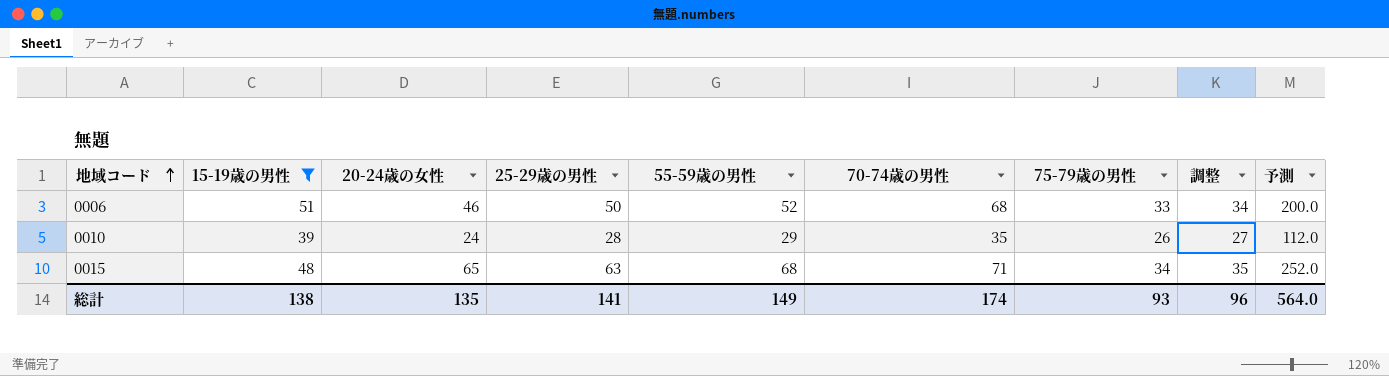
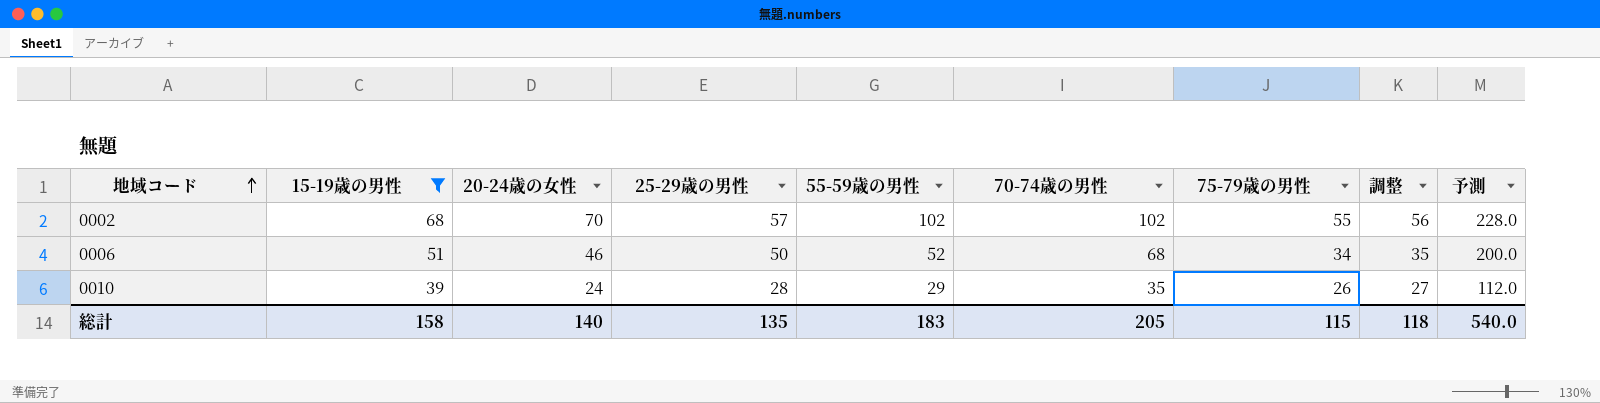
row 0015: 48 | 65 | 63 | 68 | 71 | 34 | 35 | 252.0 -> none
row 0002: none -> 68 | 70 | 57 | 102 | 102 | 55 | 56 | 228.0
0006 | 75-79歳の男性: 33 -> 34
0006 | 調整: 34 -> 35
総計 | 15-19歳の男性: 138 -> 158
総計 | 20-24歳の女性: 135 -> 140
総計 | 25-29歳の男性: 141 -> 135
総計 | 55-59歳の男性: 149 -> 183
総計 | 70-74歳の男性: 174 -> 205
総計 | 75-79歳の男性: 93 -> 115
総計 | 調整: 96 -> 118
総計 | 予測: 564.0 -> 540.0

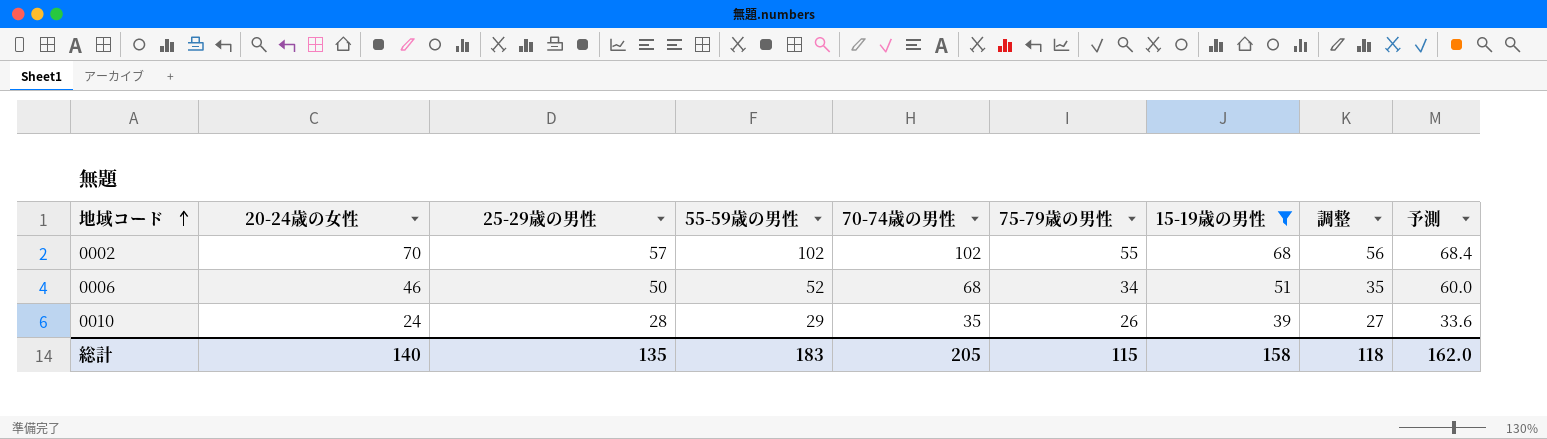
column 15-19歳の男性 | position: 2 -> 7
column 予測 | formula: [25-29歳の男性] * 4 -> [25-29歳の男性] * 1.2
総計 | 予測: 540.0 -> 162.0

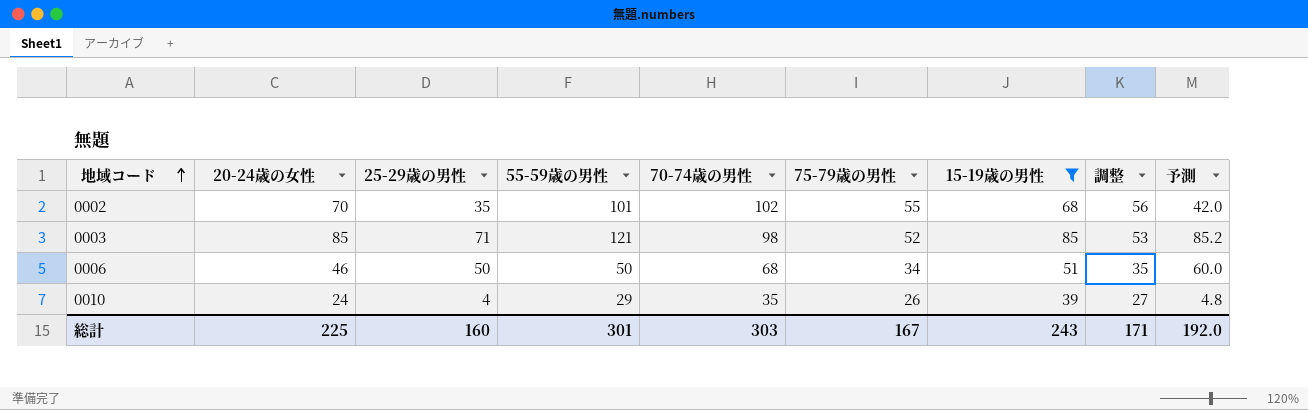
0002 | 25-29歳の男性: 57 -> 35
0002 | 55-59歳の男性: 102 -> 101
0002 | 予測: 68.4 -> 42.0
row 0003: none -> 85 | 71 | 121 | 98 | 52 | 85 | 53 | 85.2
0006 | 55-59歳の男性: 52 -> 50
0010 | 25-29歳の男性: 28 -> 4
0010 | 予測: 33.6 -> 4.8
総計 | 20-24歳の女性: 140 -> 225
総計 | 25-29歳の男性: 135 -> 160
総計 | 55-59歳の男性: 183 -> 301
総計 | 70-74歳の男性: 205 -> 303
総計 | 75-79歳の男性: 115 -> 167
総計 | 15-19歳の男性: 158 -> 243
総計 | 調整: 118 -> 171
総計 | 予測: 162.0 -> 192.0

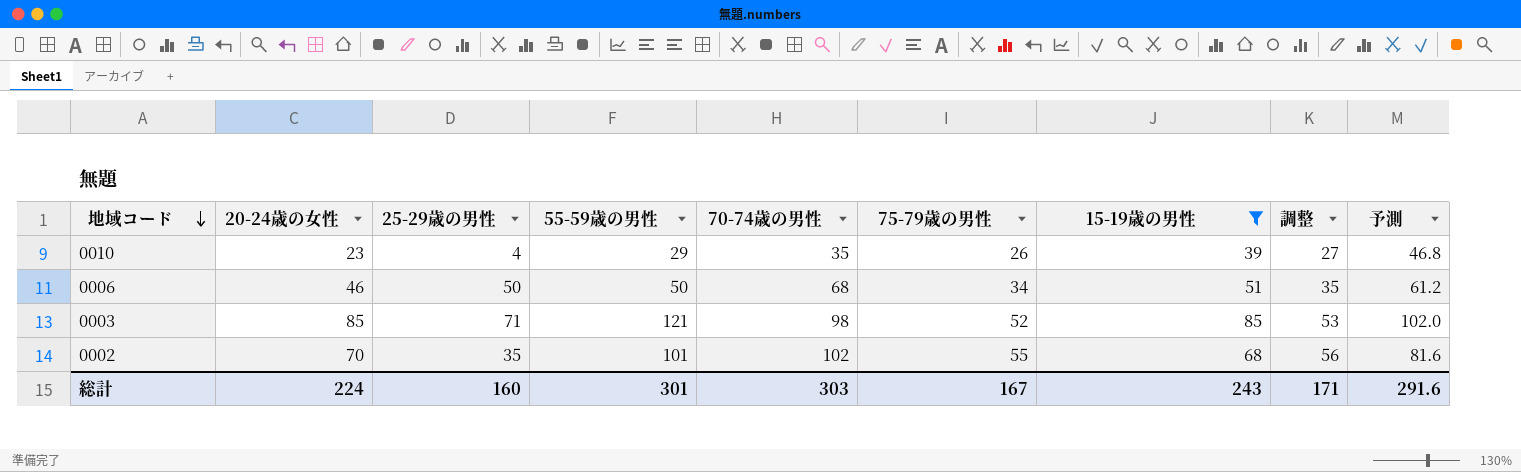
row order: 地域コード ascending -> 地域コード descending
column 予測 | formula: [25-29歳の男性] * 1.2 -> [15-19歳の男性] * 1.2
0010 | 20-24歳の女性: 24 -> 23
総計 | 20-24歳の女性: 225 -> 224
総計 | 予測: 192.0 -> 291.6

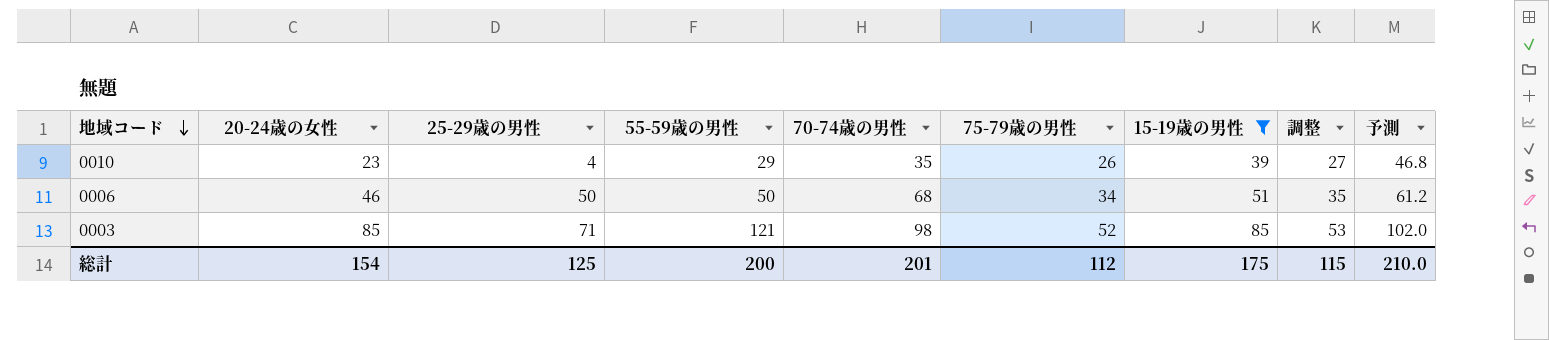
row 0002: 70 | 35 | 101 | 102 | 55 | 68 | 56 | 81.6 -> none
総計 | 20-24歳の女性: 224 -> 154
総計 | 25-29歳の男性: 160 -> 125
総計 | 55-59歳の男性: 301 -> 200
総計 | 70-74歳の男性: 303 -> 201
総計 | 75-79歳の男性: 167 -> 112
総計 | 15-19歳の男性: 243 -> 175
総計 | 調整: 171 -> 115
総計 | 予測: 291.6 -> 210.0

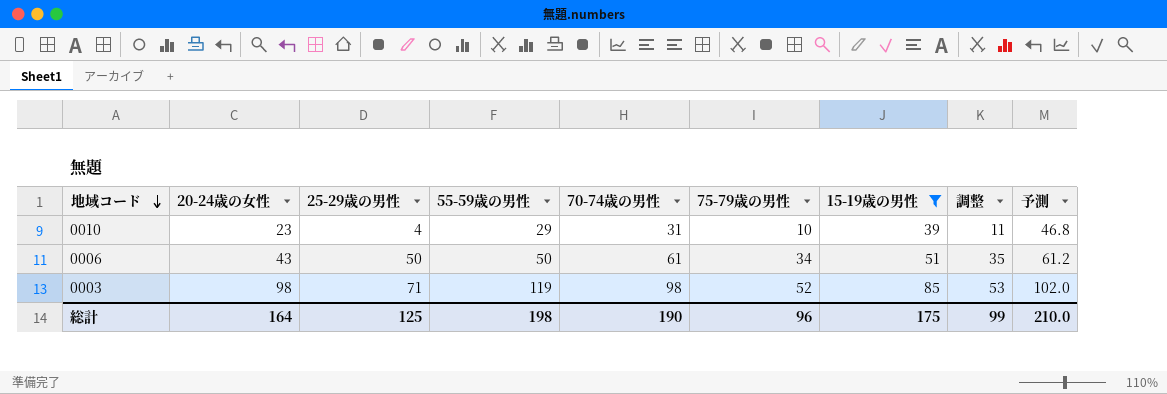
0010 | 70-74歳の男性: 35 -> 31
0010 | 75-79歳の男性: 26 -> 10
0010 | 調整: 27 -> 11
0006 | 20-24歳の女性: 46 -> 43
0006 | 70-74歳の男性: 68 -> 61
0003 | 20-24歳の女性: 85 -> 98
0003 | 55-59歳の男性: 121 -> 119
総計 | 20-24歳の女性: 154 -> 164
総計 | 55-59歳の男性: 200 -> 198
総計 | 70-74歳の男性: 201 -> 190
総計 | 75-79歳の男性: 112 -> 96
総計 | 調整: 115 -> 99

